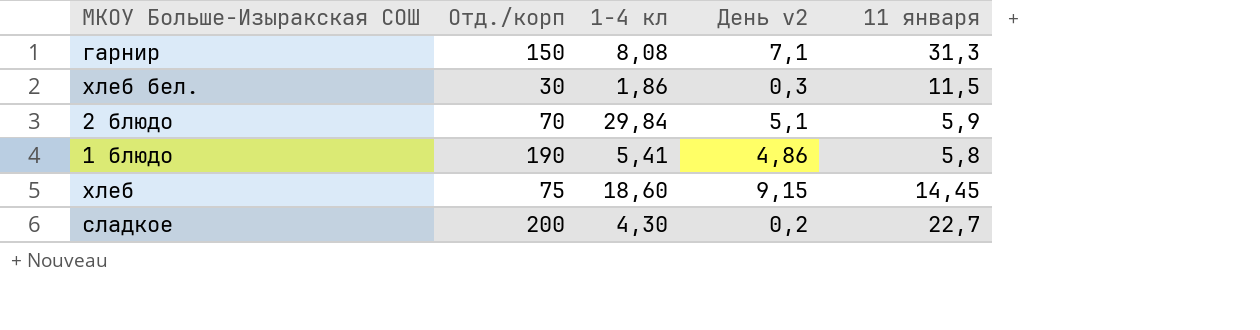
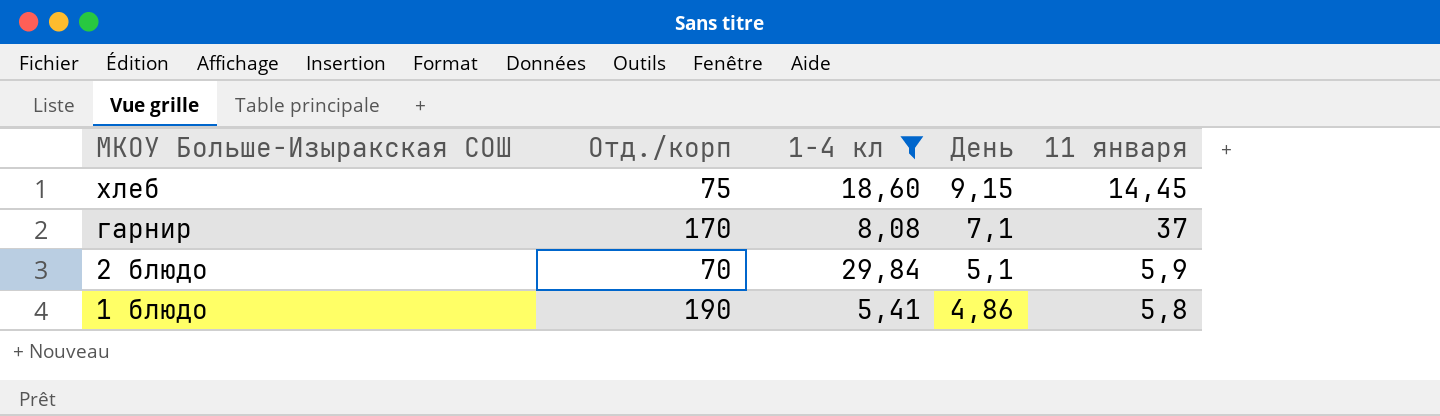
filter: none -> 1-4 кл >= 5,41
row order: none -> МКОУ Больше-Изыракская СОШ descending
column name: День v2 -> День
гарнир | Отд./корп: 150 -> 170
гарнир | 11 января: 31,3 -> 37

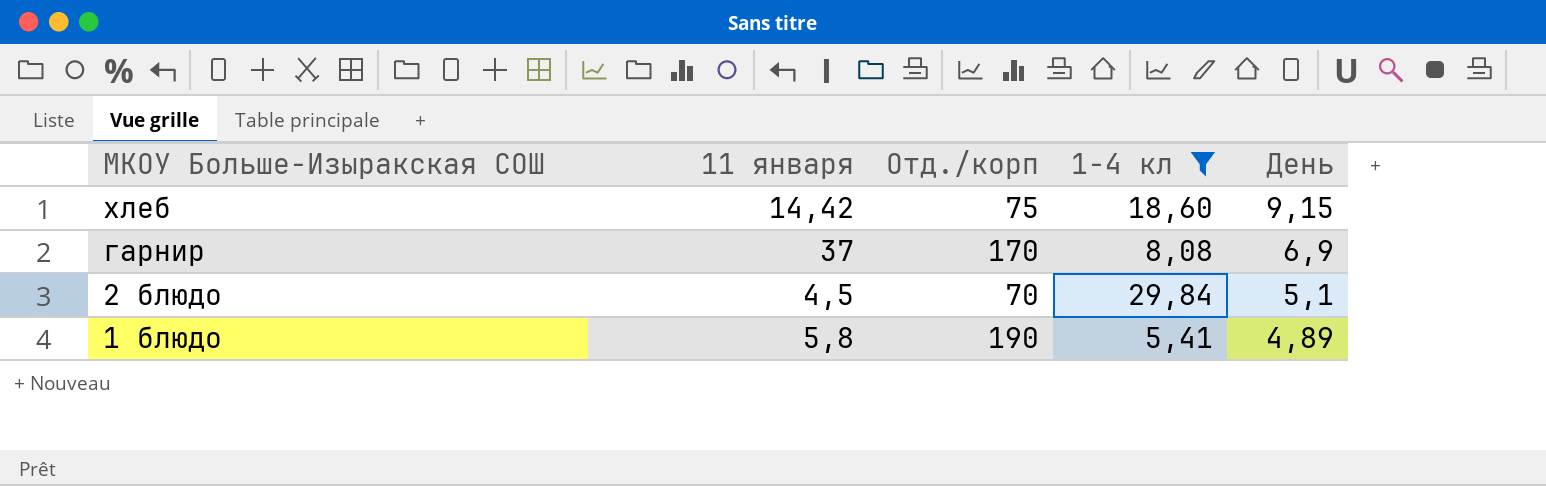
column 11 января | position: 5 -> 2
хлеб | 11 января: 14,45 -> 14,42
гарнир | День: 7,1 -> 6,9
2 блюдо | 11 января: 5,9 -> 4,5
1 блюдо | День: 4,86 -> 4,89

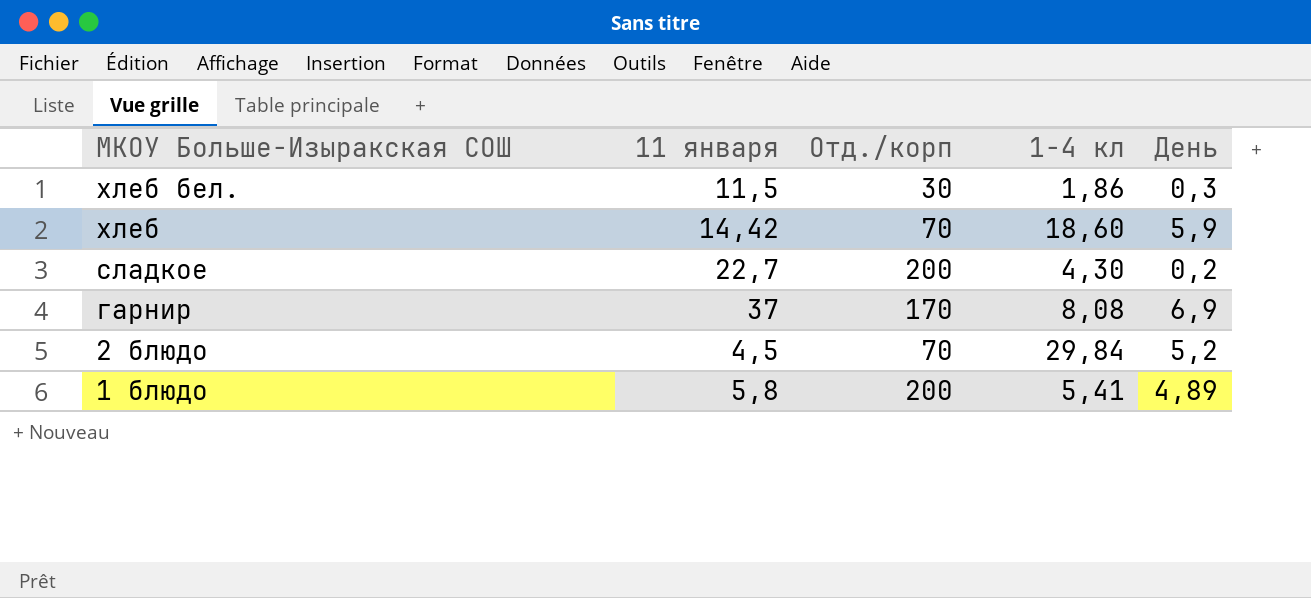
filter: 1-4 кл >= 5,41 -> none
хлеб | Отд./корп: 75 -> 70
хлеб | День: 9,15 -> 5,9
2 блюдо | День: 5,1 -> 5,2
1 блюдо | Отд./корп: 190 -> 200

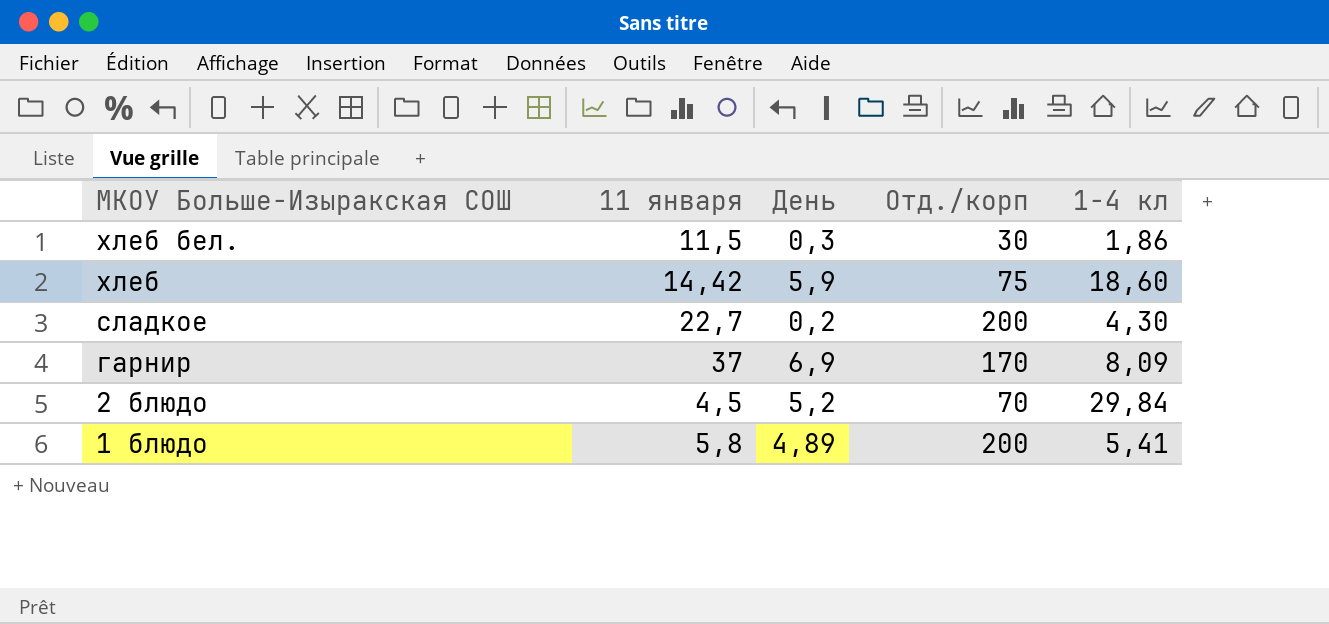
column День | position: 5 -> 3
хлеб | Отд./корп: 70 -> 75
гарнир | 1-4 кл: 8,08 -> 8,09

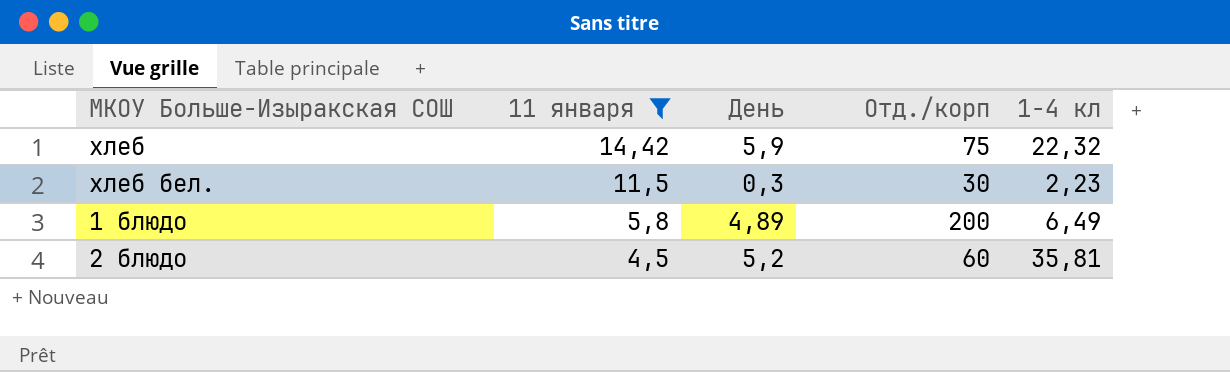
filter: none -> 11 января <= 14,42
row order: МКОУ Больше-Изыракская СОШ descending -> 11 января descending
хлеб | 1-4 кл: 18,60 -> 22,32
хлеб бел. | 1-4 кл: 1,86 -> 2,23
1 блюдо | 1-4 кл: 5,41 -> 6,49
2 блюдо | Отд./корп: 70 -> 60
2 блюдо | 1-4 кл: 29,84 -> 35,81

